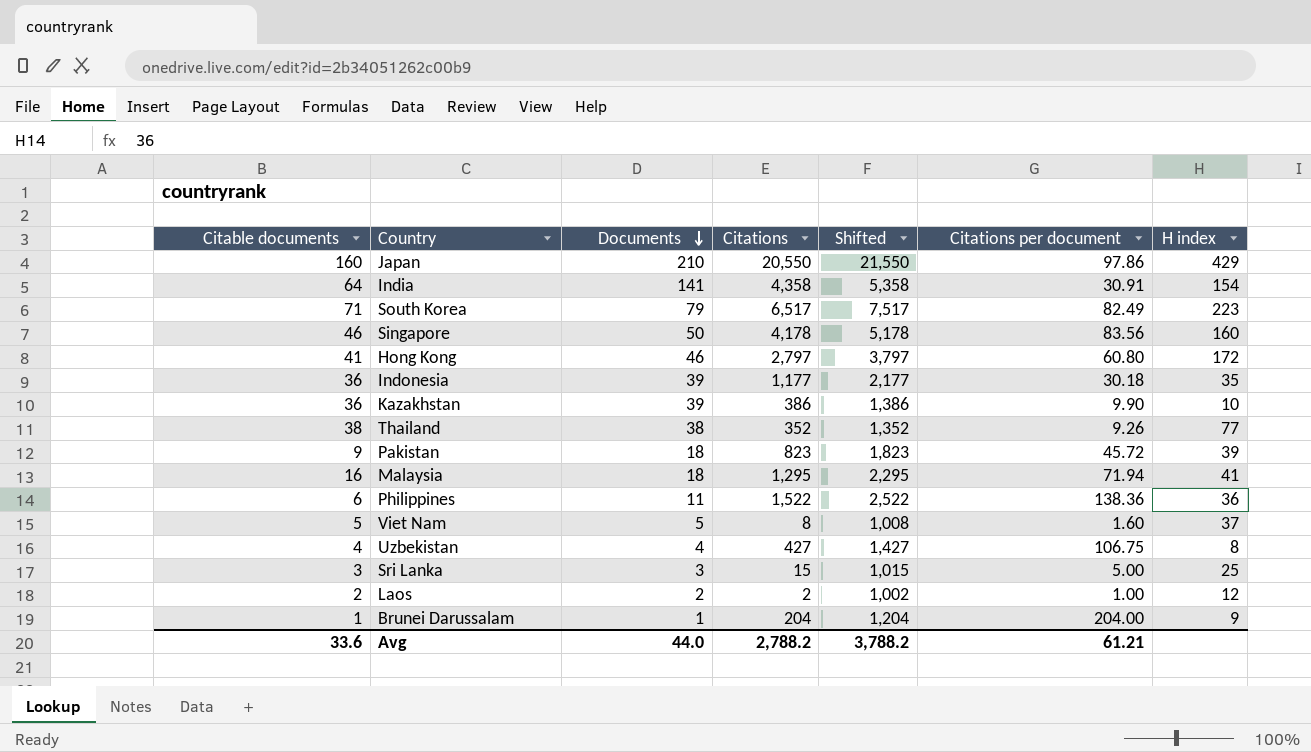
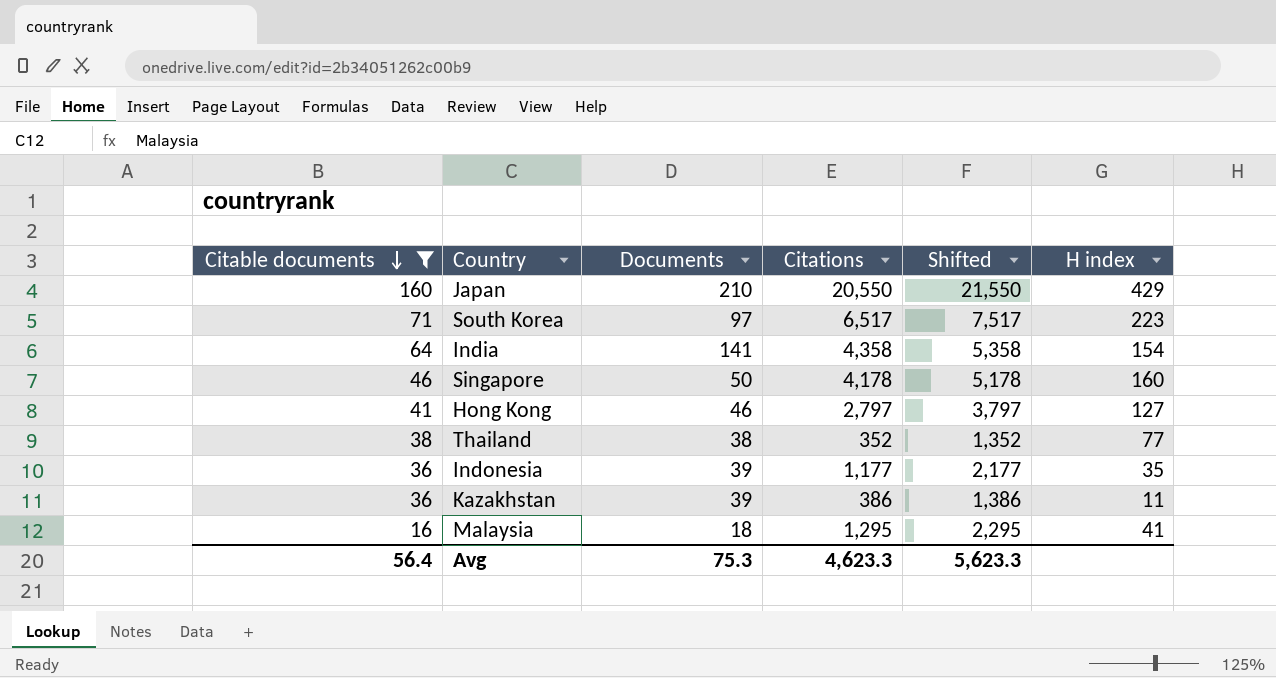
filter: none -> Citable documents >= 16
row order: Documents descending -> Citable documents descending
column Citations per document | formula: [Citations] / [Documents] -> none
South Korea | Documents: 79 -> 97
Hong Kong | H index: 172 -> 127
Kazakhstan | H index: 10 -> 11
Avg | Citable documents: 33.6 -> 56.4
Avg | Documents: 44.0 -> 75.3
Avg | Citations: 2,788.2 -> 4,623.3
Avg | Shifted: 3,788.2 -> 5,623.3

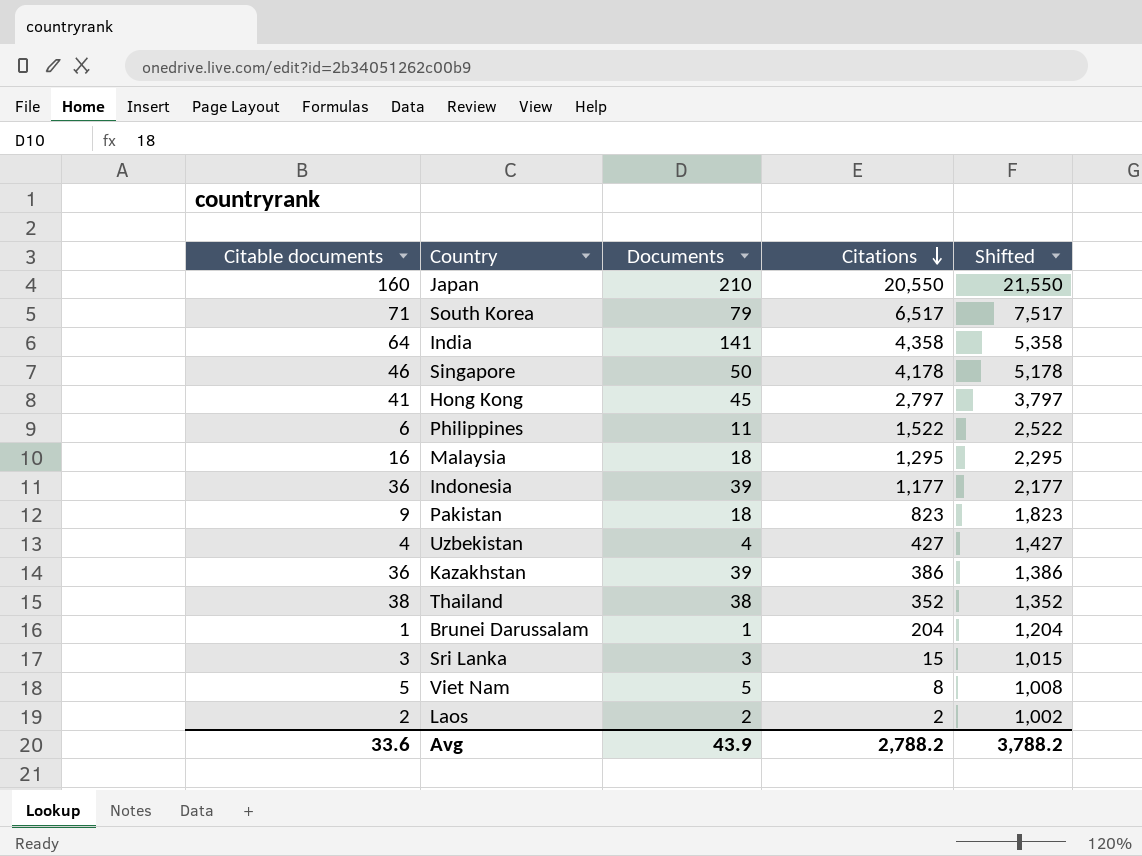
filter: Citable documents >= 16 -> none
row order: Citable documents descending -> Citations descending
column H index | position: 6 -> none
South Korea | Documents: 97 -> 79
Hong Kong | Documents: 46 -> 45
Avg | Citable documents: 56.4 -> 33.6
Avg | Documents: 75.3 -> 43.9
Avg | Citations: 4,623.3 -> 2,788.2
Avg | Shifted: 5,623.3 -> 3,788.2

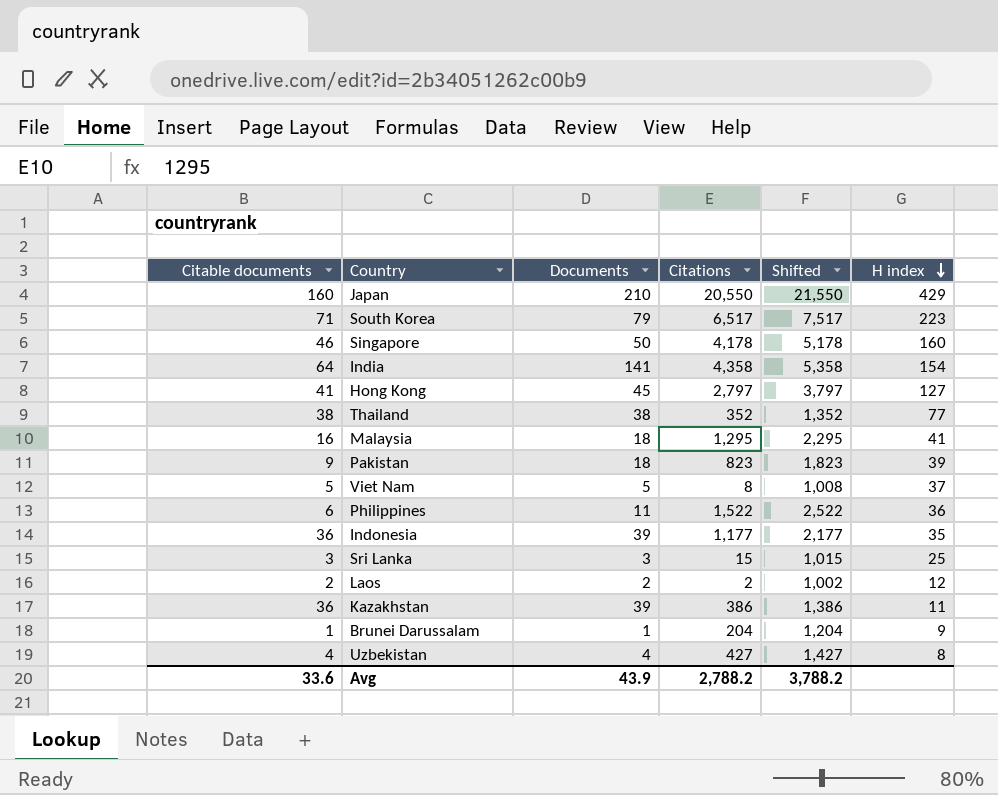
row order: Citations descending -> H index descending
column H index | position: none -> 6

